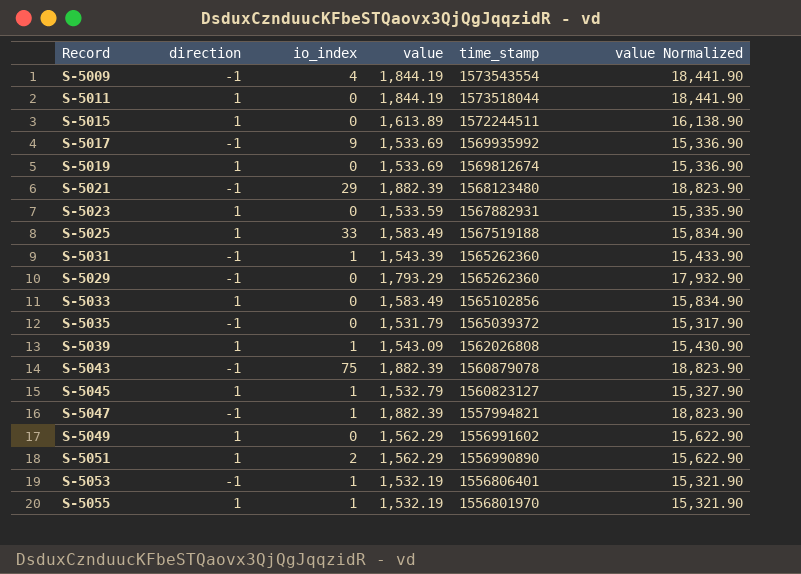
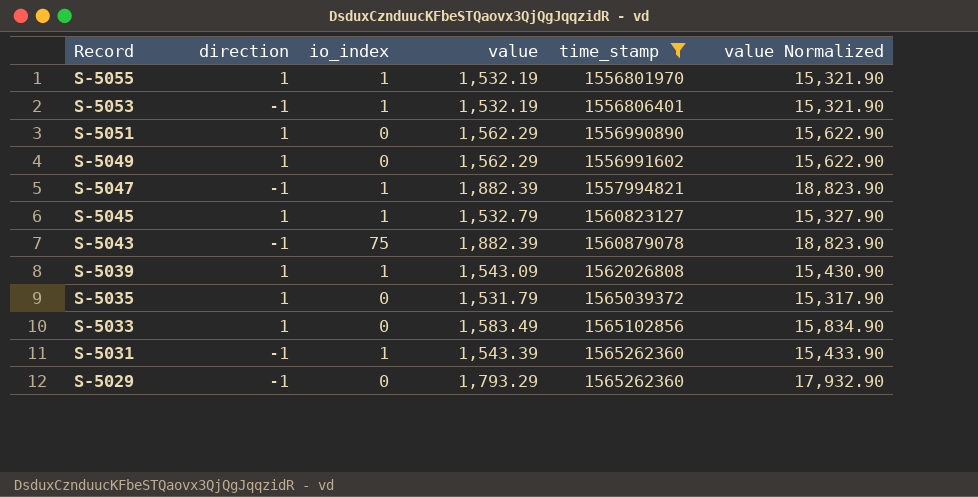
filter: none -> time_stamp <= 1565262360
row order: time_stamp descending -> Record descending
S-5051 | io_index: 2 -> 0
S-5035 | direction: -1 -> 1

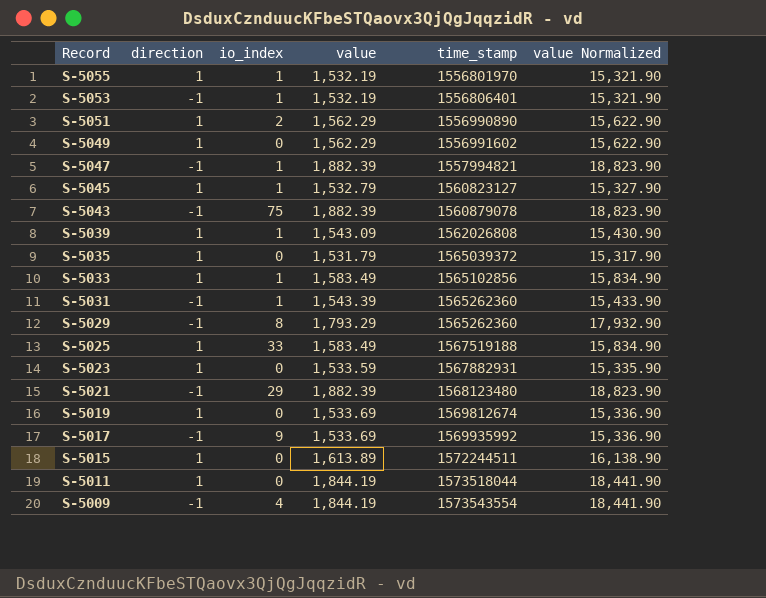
filter: time_stamp <= 1565262360 -> none
S-5051 | io_index: 0 -> 2
S-5033 | io_index: 0 -> 1
S-5029 | io_index: 0 -> 8

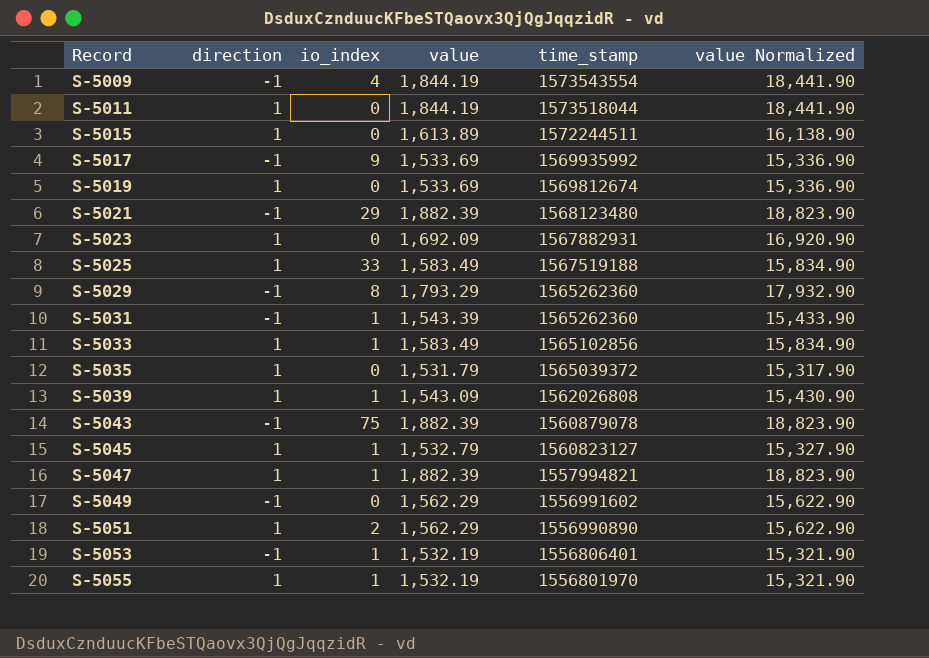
row order: Record descending -> Record ascending
S-5023 | value: 1,533.59 -> 1,692.09
S-5023 | value Normalized: 15,335.90 -> 16,920.90
S-5047 | direction: -1 -> 1
S-5049 | direction: 1 -> -1

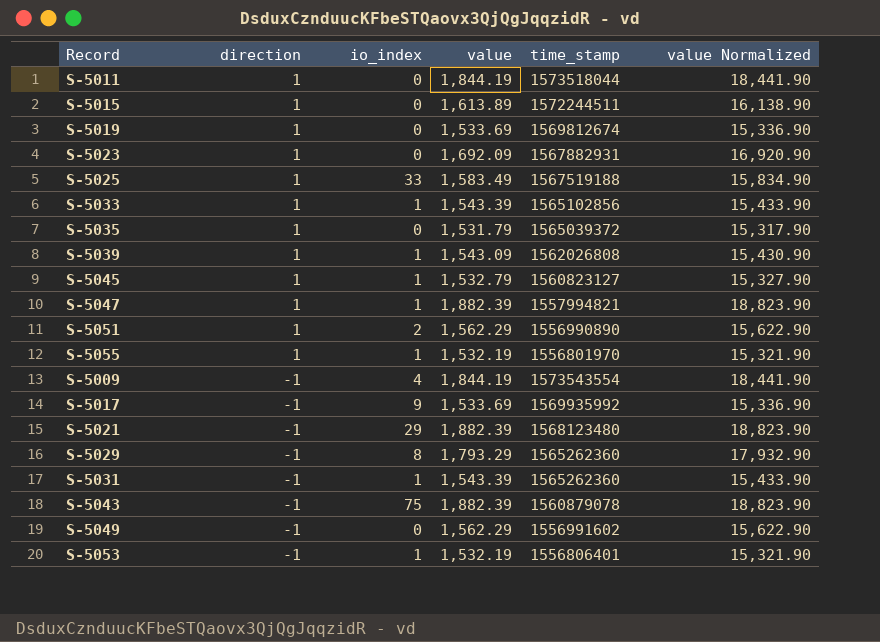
row order: Record ascending -> direction descending
S-5033 | value: 1,583.49 -> 1,543.39
S-5033 | value Normalized: 15,834.90 -> 15,433.90

